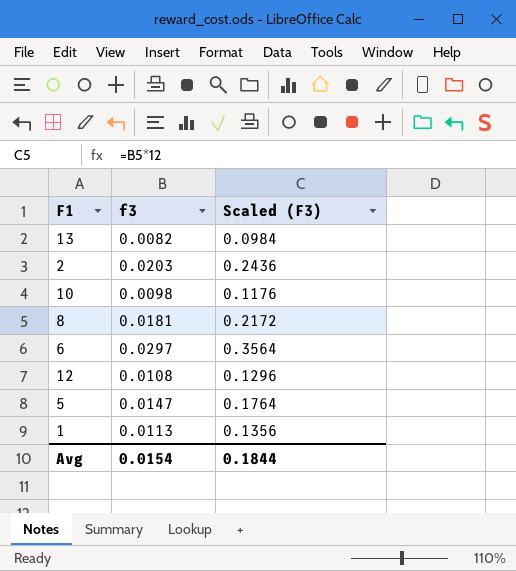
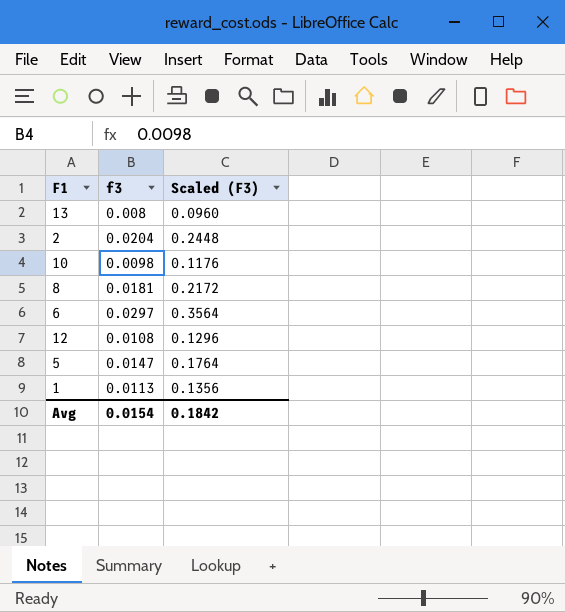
13 | f3: 0.0082 -> 0.008
13 | Scaled (F3): 0.0984 -> 0.0960
2 | f3: 0.0203 -> 0.0204
2 | Scaled (F3): 0.2436 -> 0.2448
Avg | Scaled (F3): 0.1844 -> 0.1842

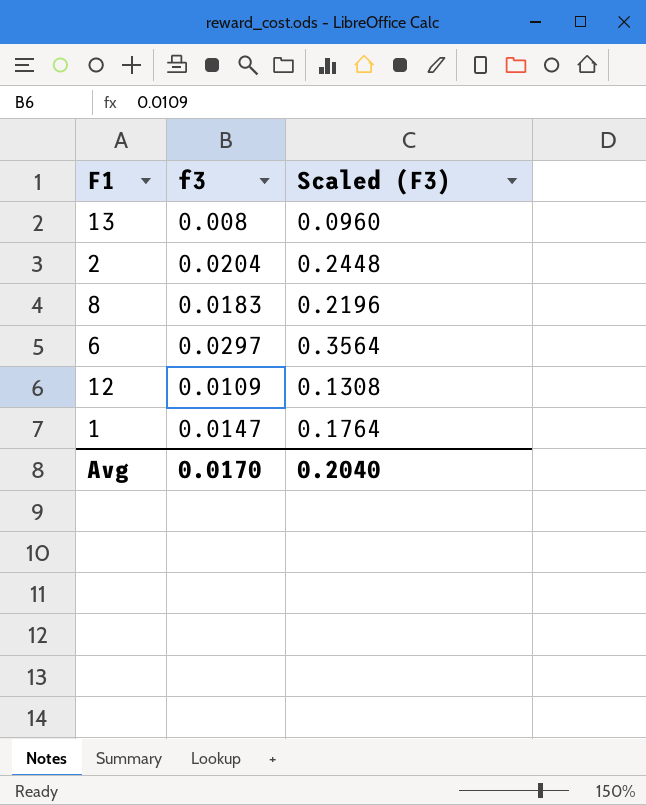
row 10: 0.0098 | 0.1176 -> none
row 5: 0.0147 | 0.1764 -> none
8 | f3: 0.0181 -> 0.0183
8 | Scaled (F3): 0.2172 -> 0.2196
12 | f3: 0.0108 -> 0.0109
12 | Scaled (F3): 0.1296 -> 0.1308
1 | f3: 0.0113 -> 0.0147
1 | Scaled (F3): 0.1356 -> 0.1764
Avg | f3: 0.0154 -> 0.0170
Avg | Scaled (F3): 0.1842 -> 0.2040

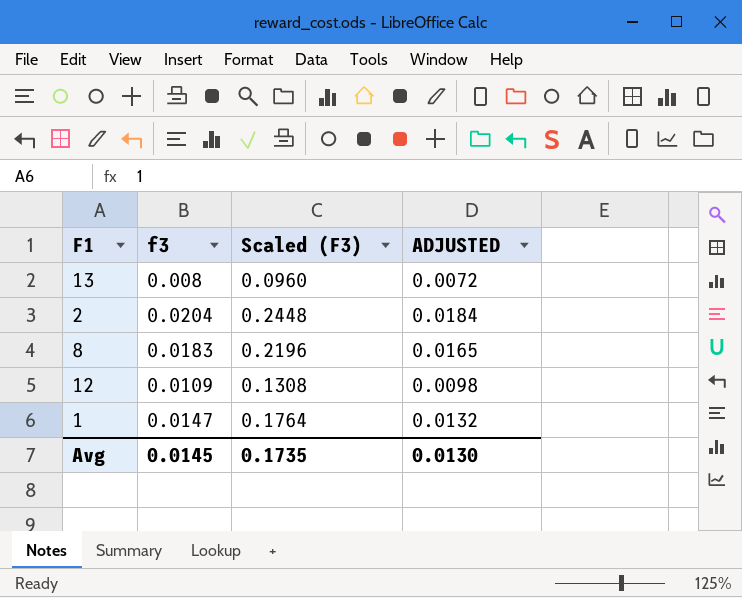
column ADJUSTED | formula: none -> [f3] * 0.9
row 6: 0.0297 | 0.3564 -> none
Avg | f3: 0.0170 -> 0.0145
Avg | Scaled (F3): 0.2040 -> 0.1735

